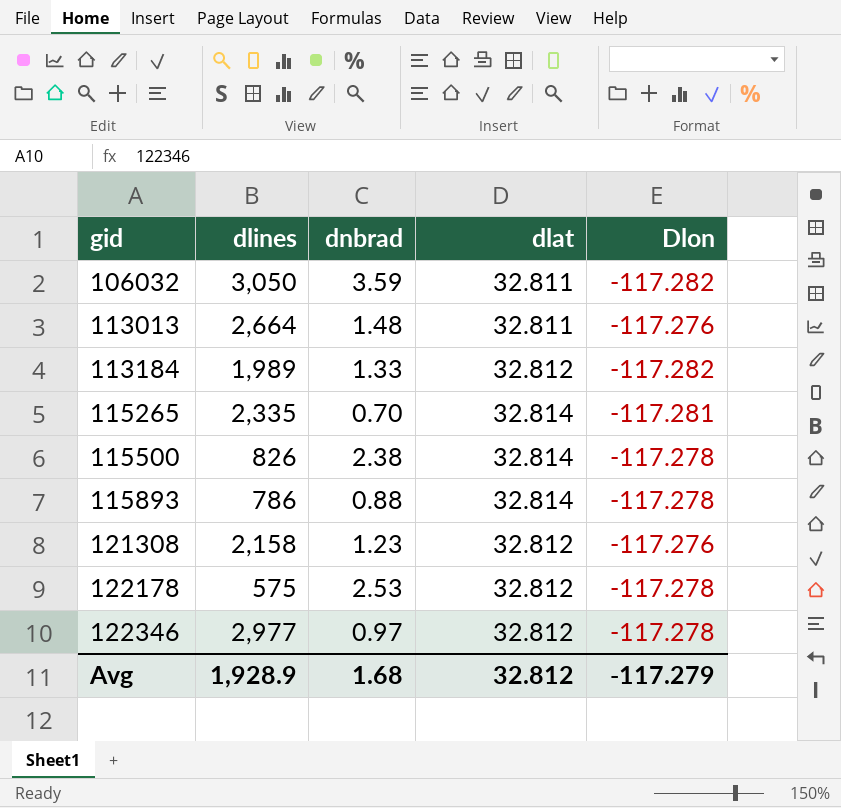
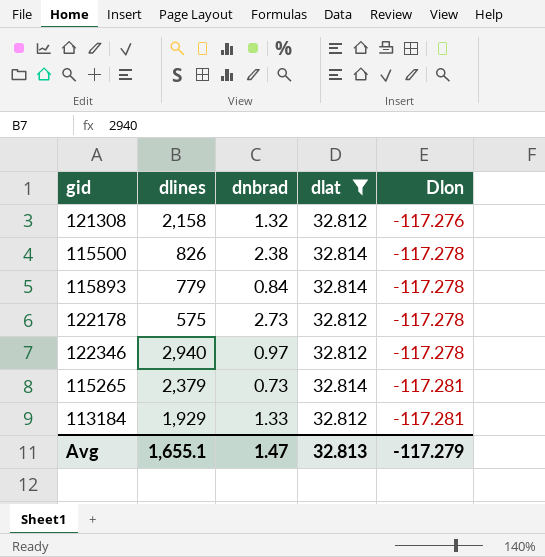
filter: none -> dlat != 32.811
row order: gid ascending -> Dlon descending
121308 | dnbrad: 1.23 -> 1.32
115893 | dlines: 786 -> 779
115893 | dnbrad: 0.88 -> 0.84
122178 | dnbrad: 2.53 -> 2.73
122346 | dlines: 2,977 -> 2,940
115265 | dlines: 2,335 -> 2,379
115265 | dnbrad: 0.70 -> 0.73
113184 | dlines: 1,989 -> 1,929
113184 | Dlon: -117.282 -> -117.281
Avg | dlines: 1,928.9 -> 1,655.1
Avg | dnbrad: 1.68 -> 1.47
Avg | dlat: 32.812 -> 32.813

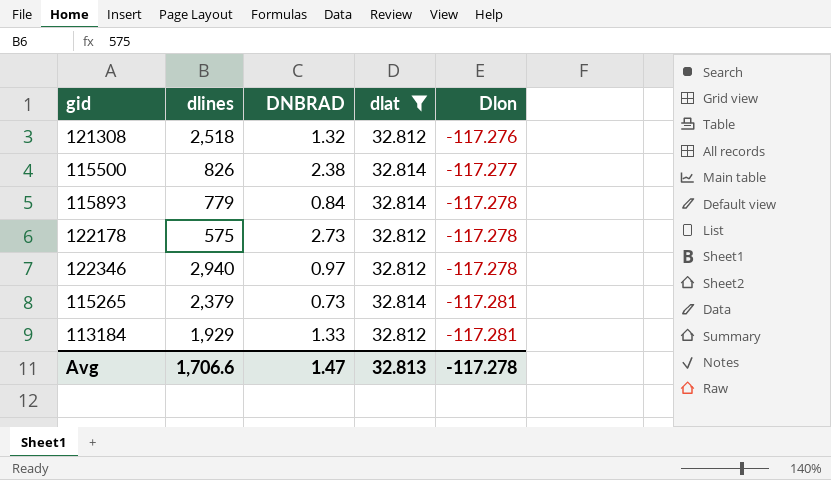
column name: dnbrad -> DNBRAD
121308 | dlines: 2,158 -> 2,518
115500 | Dlon: -117.278 -> -117.277
Avg | dlines: 1,655.1 -> 1,706.6
Avg | Dlon: -117.279 -> -117.278

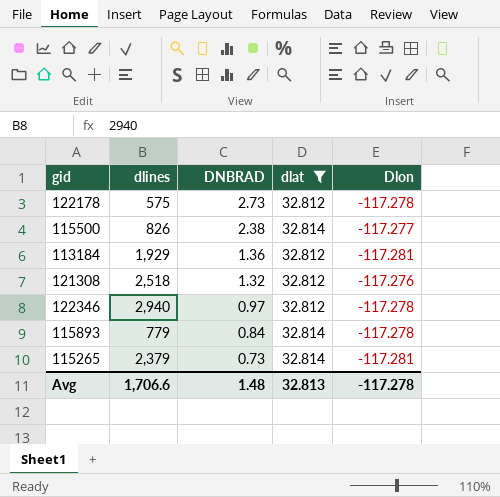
row order: Dlon descending -> DNBRAD descending
113184 | DNBRAD: 1.33 -> 1.36
Avg | DNBRAD: 1.47 -> 1.48

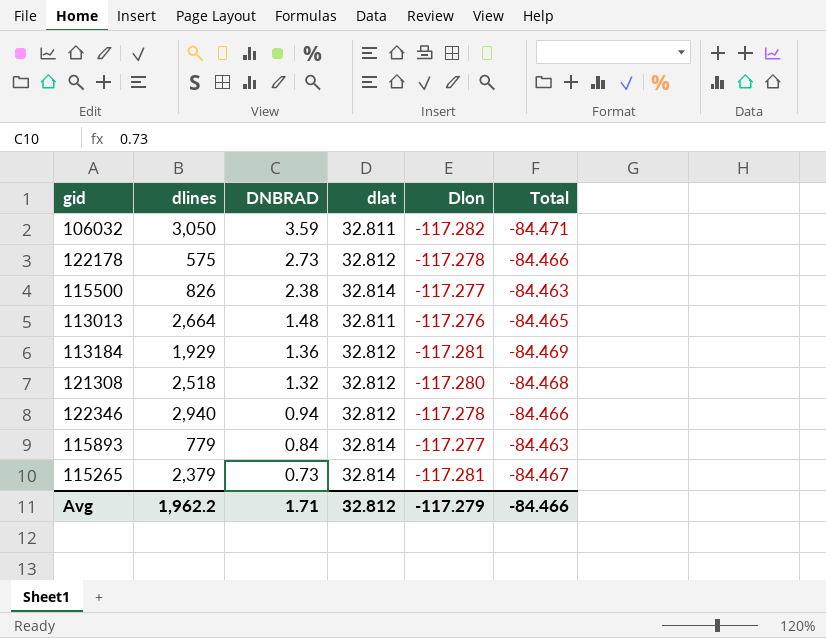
filter: dlat != 32.811 -> none
column Total | formula: none -> [dlat] + [Dlon]
121308 | Dlon: -117.276 -> -117.280
122346 | DNBRAD: 0.97 -> 0.94
115893 | Dlon: -117.278 -> -117.277
Avg | dlines: 1,706.6 -> 1,962.2
Avg | DNBRAD: 1.48 -> 1.71
Avg | dlat: 32.813 -> 32.812
Avg | Dlon: -117.278 -> -117.279

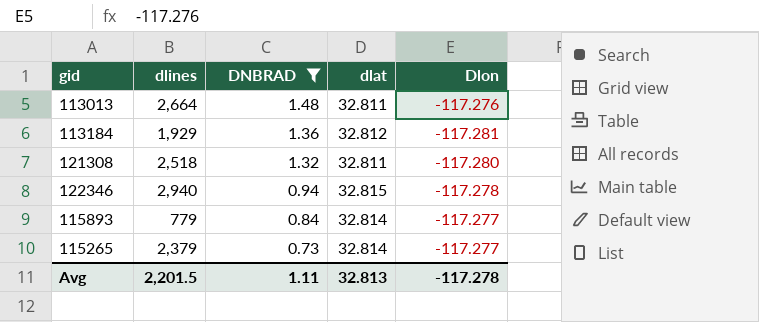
filter: none -> DNBRAD <= 1.48
column Total | formula: [dlat] + [Dlon] -> none
121308 | dlat: 32.812 -> 32.811
122346 | dlat: 32.812 -> 32.815
115265 | Dlon: -117.281 -> -117.277
Avg | dlines: 1,962.2 -> 2,201.5
Avg | DNBRAD: 1.71 -> 1.11
Avg | dlat: 32.812 -> 32.813
Avg | Dlon: -117.279 -> -117.278

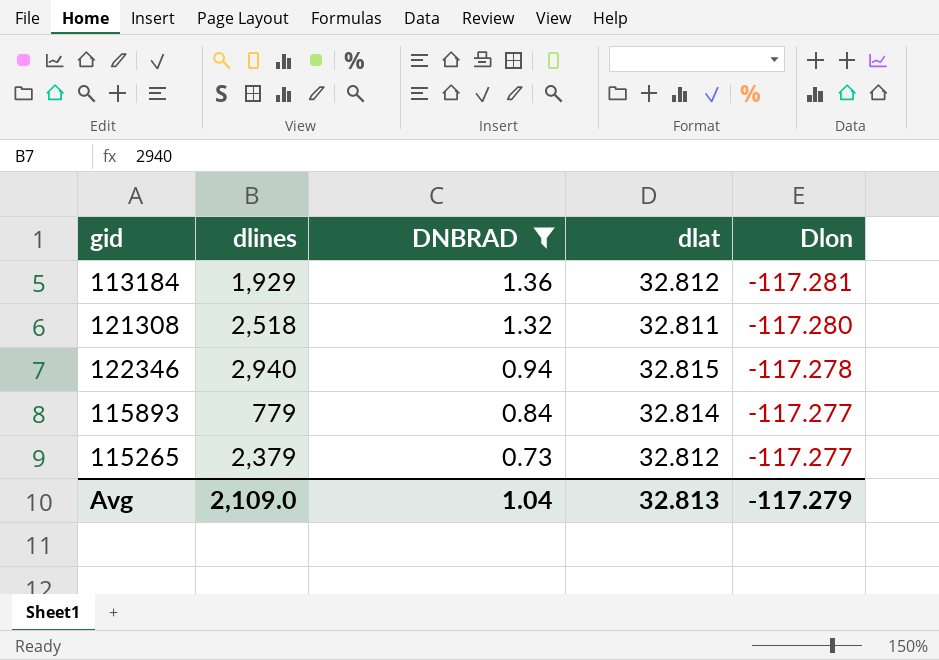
row 113013: 2,664 | 1.48 | 32.811 | -117.276 -> none
115265 | dlat: 32.814 -> 32.812
Avg | dlines: 2,201.5 -> 2,109.0
Avg | DNBRAD: 1.11 -> 1.04
Avg | Dlon: -117.278 -> -117.279

